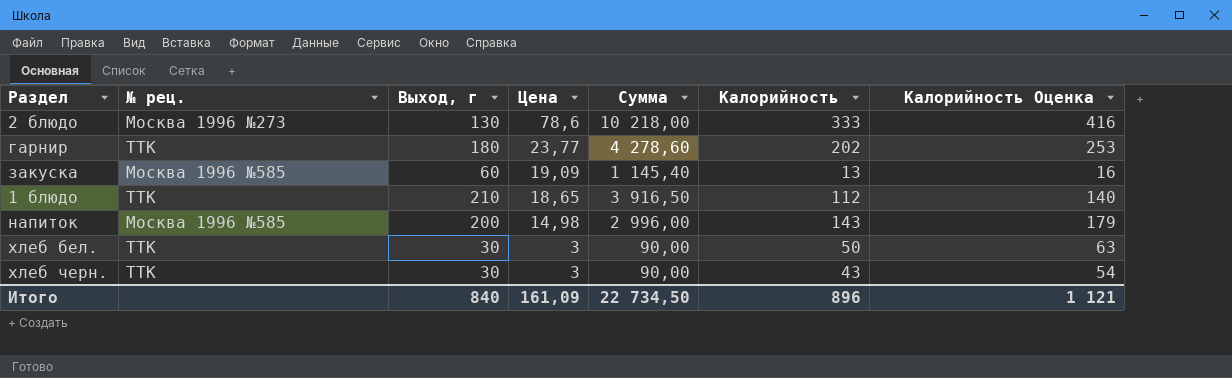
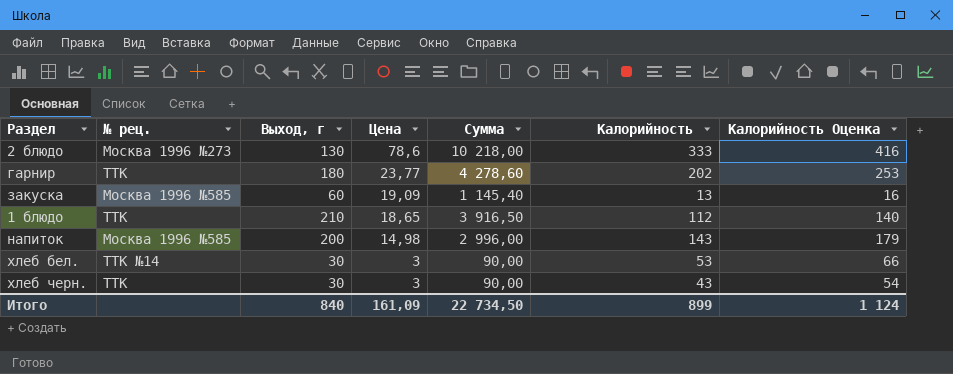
хлеб бел. | № рец.: ТТК -> ТТК №14
хлеб бел. | Калорийность: 50 -> 53
хлеб бел. | Калорийность Оценка: 63 -> 66
Итого | Калорийность: 896 -> 899
Итого | Калорийность Оценка: 1 121 -> 1 124

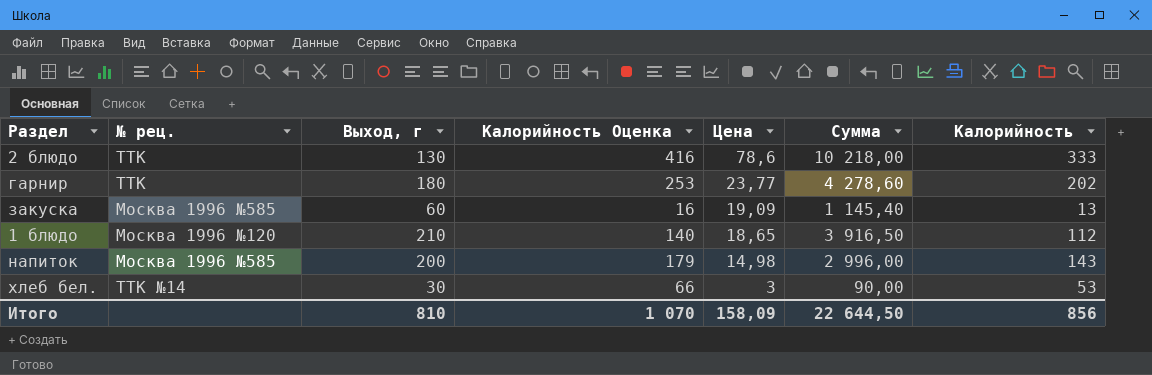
column Калорийность Оценка | position: 7 -> 4
row хлеб черн.: ТТК | 30 | 3 | 90,00 | 43 | 54 -> none
2 блюдо | № рец.: Москва 1996 №273 -> ТТК
1 блюдо | № рец.: ТТК -> Москва 1996 №120
Итого | Выход, г: 840 -> 810
Итого | Калорийность Оценка: 1 124 -> 1 070
Итого | Цена: 161,09 -> 158,09
Итого | Сумма: 22 734,50 -> 22 644,50
Итого | Калорийность: 899 -> 856

